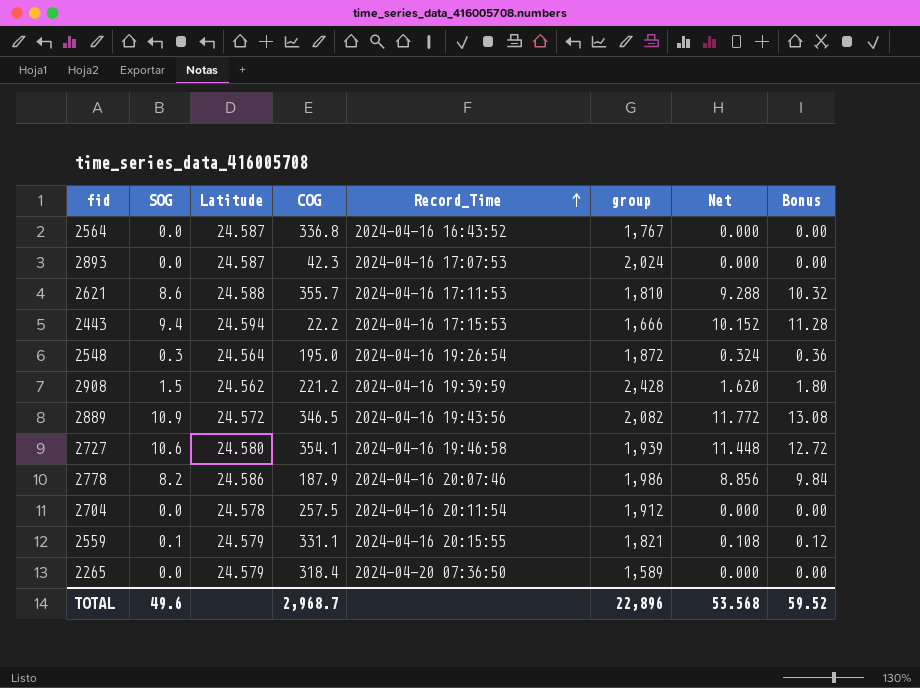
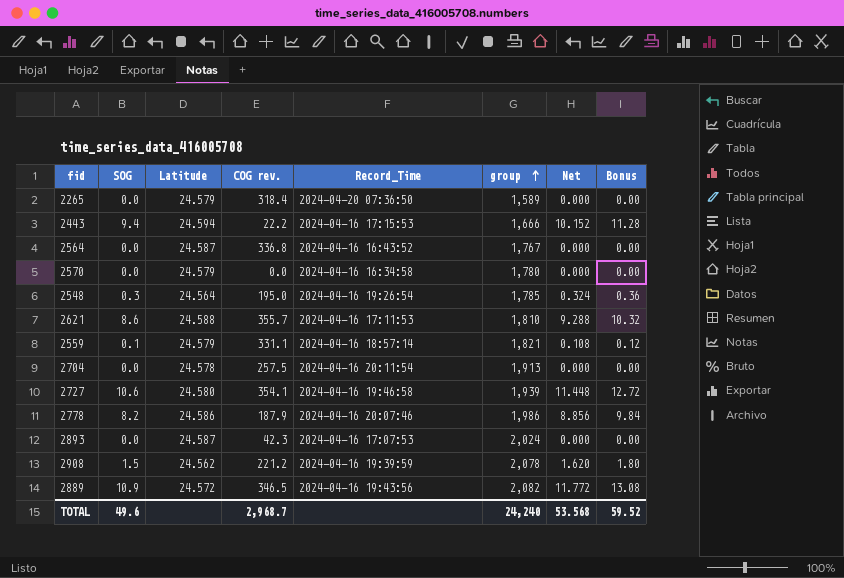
row order: Record_Time ascending -> group ascending
column name: COG -> COG rev.
row 2570: none -> 0.0 | 24.579 | 0.0 | 2024-04-16 16:34:58 | 1,780 | 0.000 | 0.00
2548 | group: 1,872 -> 1,785
2559 | Record_Time: 2024-04-16 20:15:55 -> 2024-04-16 18:57:14
2704 | group: 1,912 -> 1,913
2908 | group: 2,428 -> 2,078
TOTAL | group: 22,896 -> 24,240

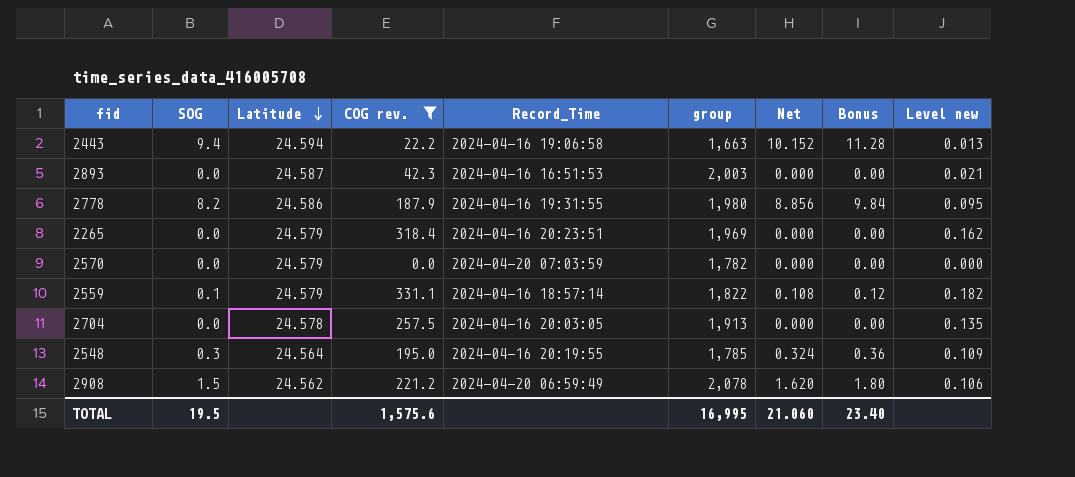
filter: none -> COG rev. <= 331.1
row order: group ascending -> Latitude descending
column Level new | formula: none -> [COG rev.] / [group]
2443 | Record_Time: 2024-04-16 17:15:53 -> 2024-04-16 19:06:58
2443 | group: 1,666 -> 1,663
2893 | Record_Time: 2024-04-16 17:07:53 -> 2024-04-16 16:51:53
2893 | group: 2,024 -> 2,003
2778 | Record_Time: 2024-04-16 20:07:46 -> 2024-04-16 19:31:55
2778 | group: 1,986 -> 1,980
2265 | Record_Time: 2024-04-20 07:36:50 -> 2024-04-16 20:23:51
2265 | group: 1,589 -> 1,969
2570 | Record_Time: 2024-04-16 16:34:58 -> 2024-04-20 07:03:59
2570 | group: 1,780 -> 1,782
2559 | group: 1,821 -> 1,822
2704 | Record_Time: 2024-04-16 20:11:54 -> 2024-04-16 20:03:05
2548 | Record_Time: 2024-04-16 19:26:54 -> 2024-04-16 20:19:55
2908 | Record_Time: 2024-04-16 19:39:59 -> 2024-04-20 06:59:49
TOTAL | SOG: 49.6 -> 19.5
TOTAL | COG rev.: 2,968.7 -> 1,575.6
TOTAL | group: 24,240 -> 16,995
TOTAL | Net: 53.568 -> 21.060
TOTAL | Bonus: 59.52 -> 23.40

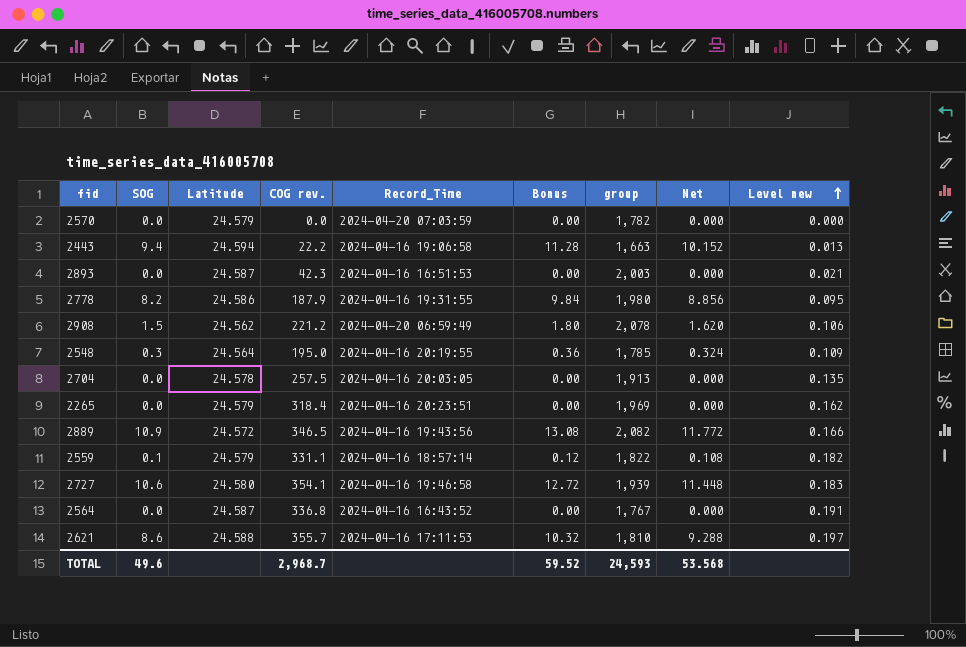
filter: COG rev. <= 331.1 -> none
row order: Latitude descending -> Level new ascending
column Bonus | position: 8 -> 6
TOTAL | SOG: 19.5 -> 49.6
TOTAL | COG rev.: 1,575.6 -> 2,968.7
TOTAL | Bonus: 23.40 -> 59.52
TOTAL | group: 16,995 -> 24,593
TOTAL | Net: 21.060 -> 53.568

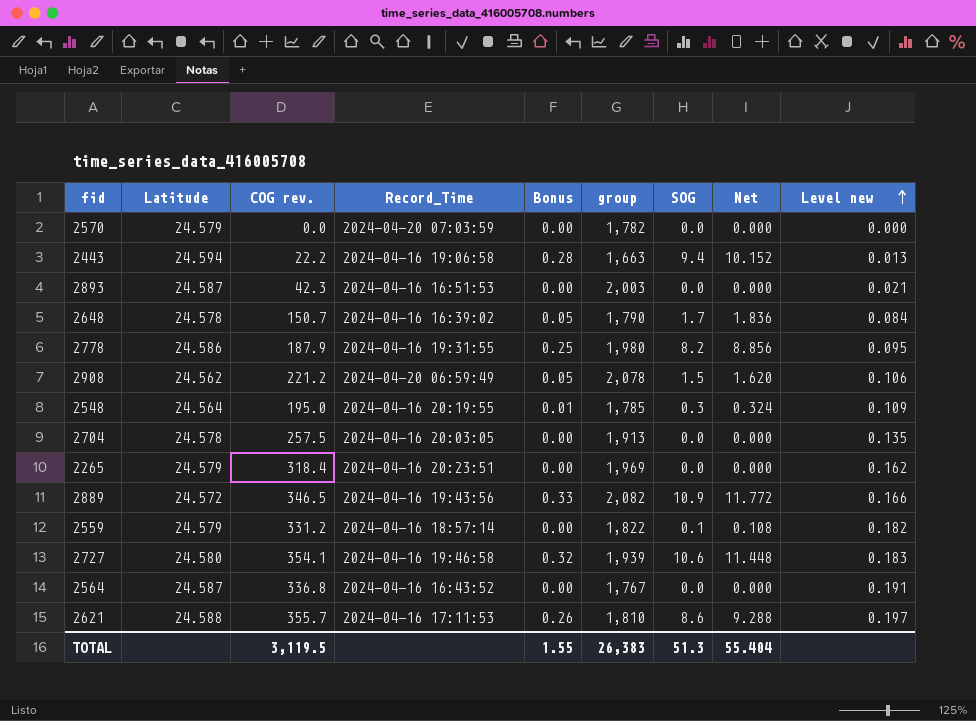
column Bonus | formula: [SOG] * 1.2 -> [SOG] * 0.03
column SOG | position: 2 -> 7
row 2648: none -> 24.578 | 150.7 | 2024-04-16 16:39:02 | 0.05 | 1,790 | 1.7 | 1.836 | 0.084
2559 | COG rev.: 331.1 -> 331.2
TOTAL | COG rev.: 2,968.7 -> 3,119.5
TOTAL | Bonus: 59.52 -> 1.55
TOTAL | group: 24,593 -> 26,383
TOTAL | SOG: 49.6 -> 51.3
TOTAL | Net: 53.568 -> 55.404

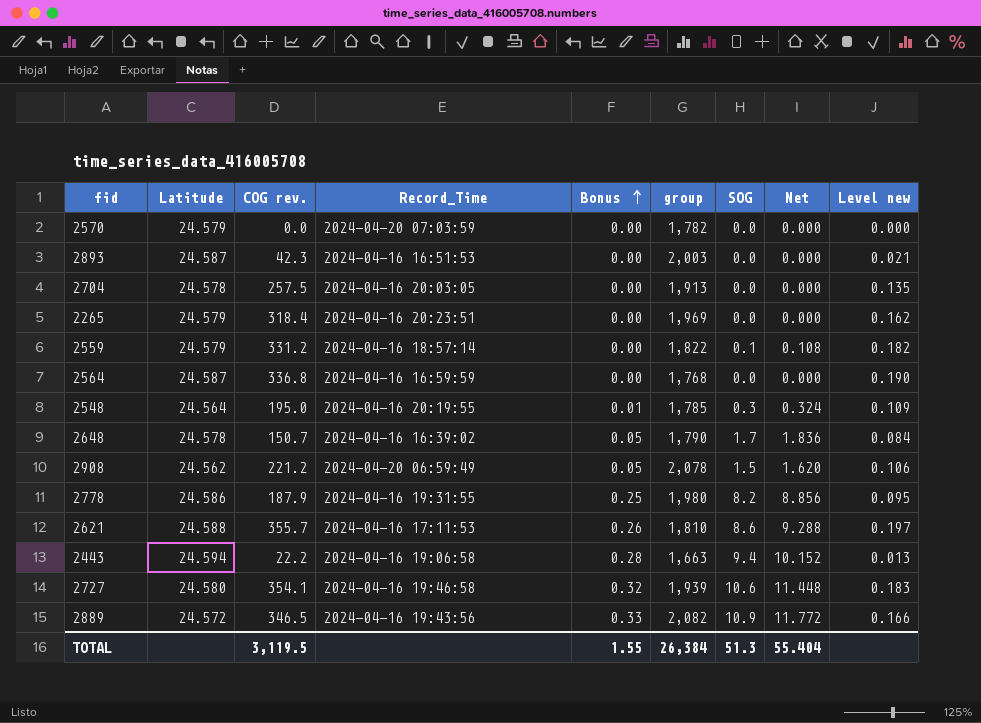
row order: Level new ascending -> Bonus ascending
2564 | Record_Time: 2024-04-16 16:43:52 -> 2024-04-16 16:59:59
2564 | group: 1,767 -> 1,768
2564 | Level new: 0.191 -> 0.190
TOTAL | group: 26,383 -> 26,384

